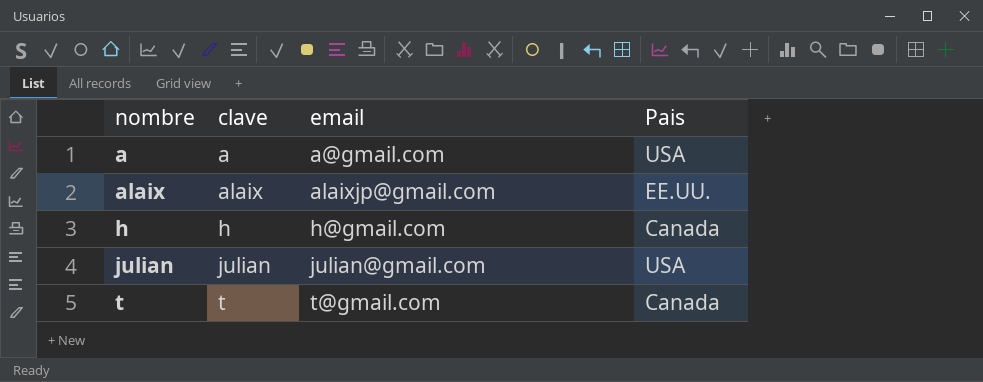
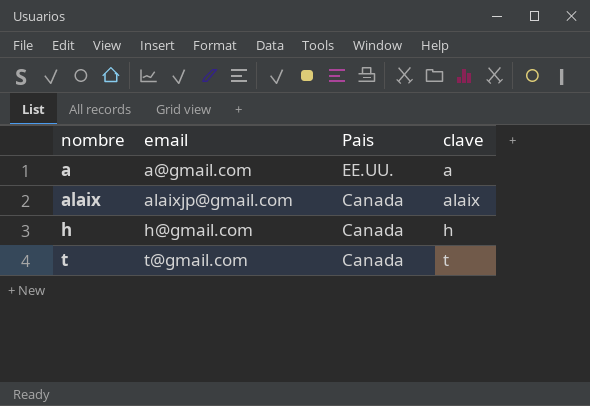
column clave | position: 2 -> 4
row julian: julian | julian@gmail.com | USA -> none
a | Pais: USA -> EE.UU.
alaix | Pais: EE.UU. -> Canada

